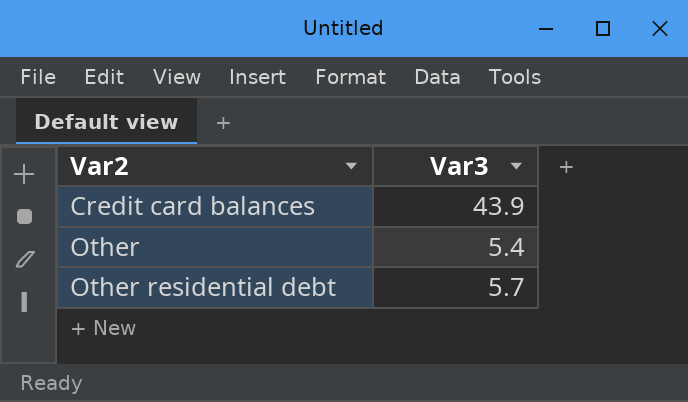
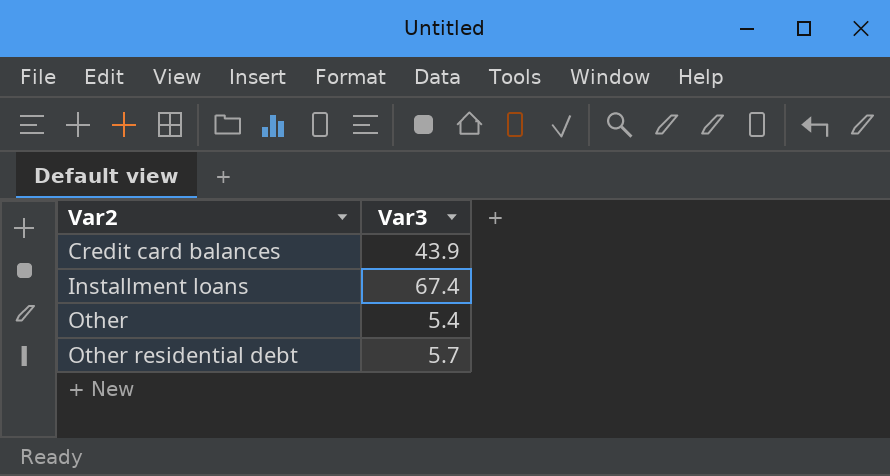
row Installment loans: none -> 67.4

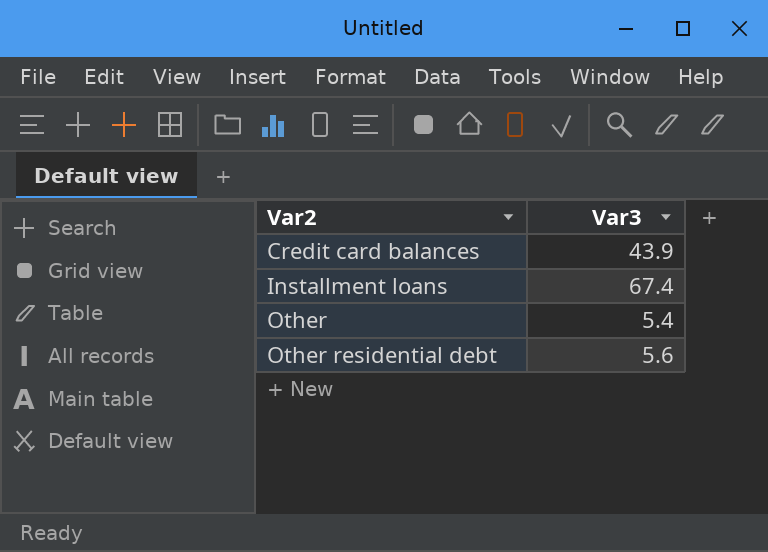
Other residential debt | Var3: 5.7 -> 5.6

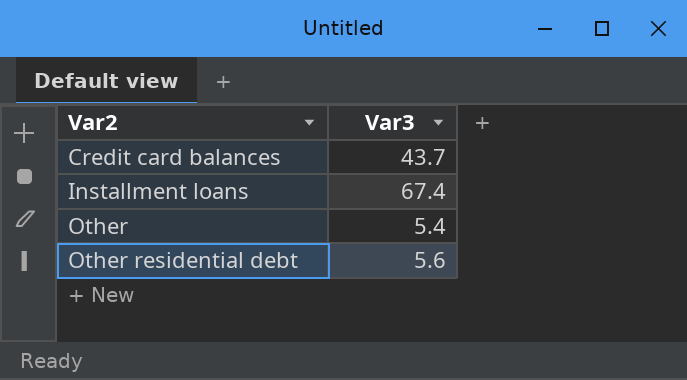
Credit card balances | Var3: 43.9 -> 43.7

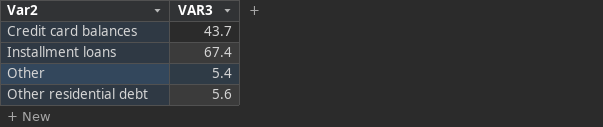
column name: Var3 -> VAR3

